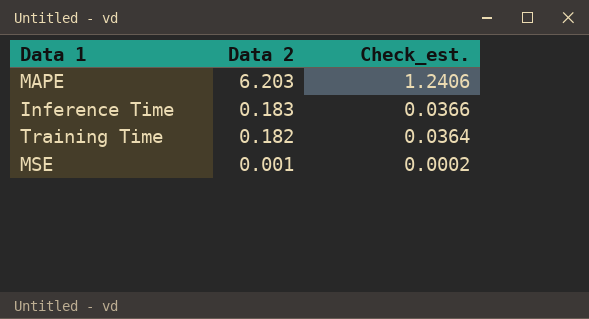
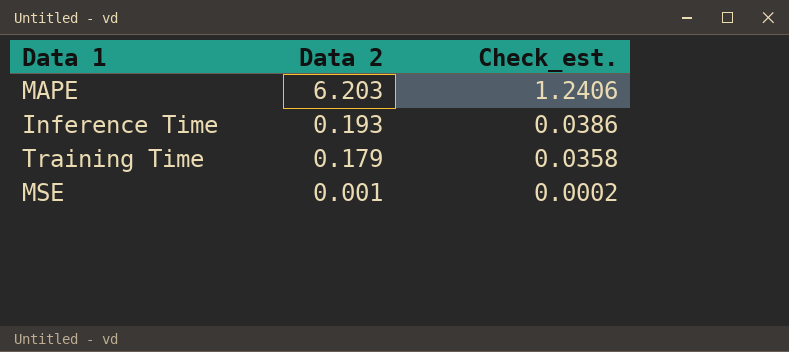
Inference Time | Data 2: 0.183 -> 0.193
Inference Time | Check_est.: 0.0366 -> 0.0386
Training Time | Data 2: 0.182 -> 0.179
Training Time | Check_est.: 0.0364 -> 0.0358

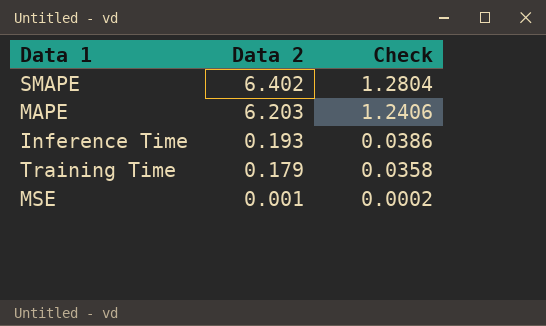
column name: Check_est. -> Check
row SMAPE: none -> 6.402 | 1.2804

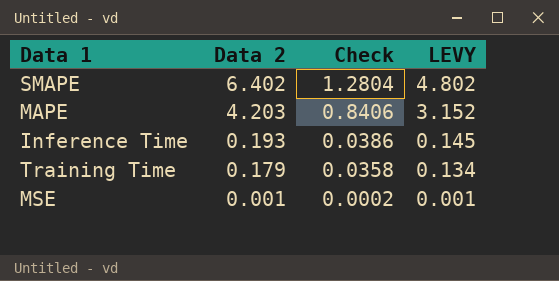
column LEVY | formula: none -> [Data 2] * 0.75
MAPE | Data 2: 6.203 -> 4.203
MAPE | Check: 1.2406 -> 0.8406

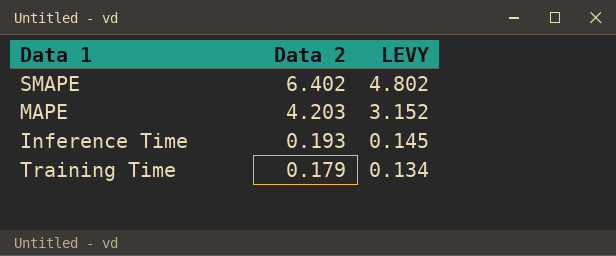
column Check | formula: [Data 2] * 0.2 -> none
row MSE: 0.001 | 0.0002 | 0.001 -> none

